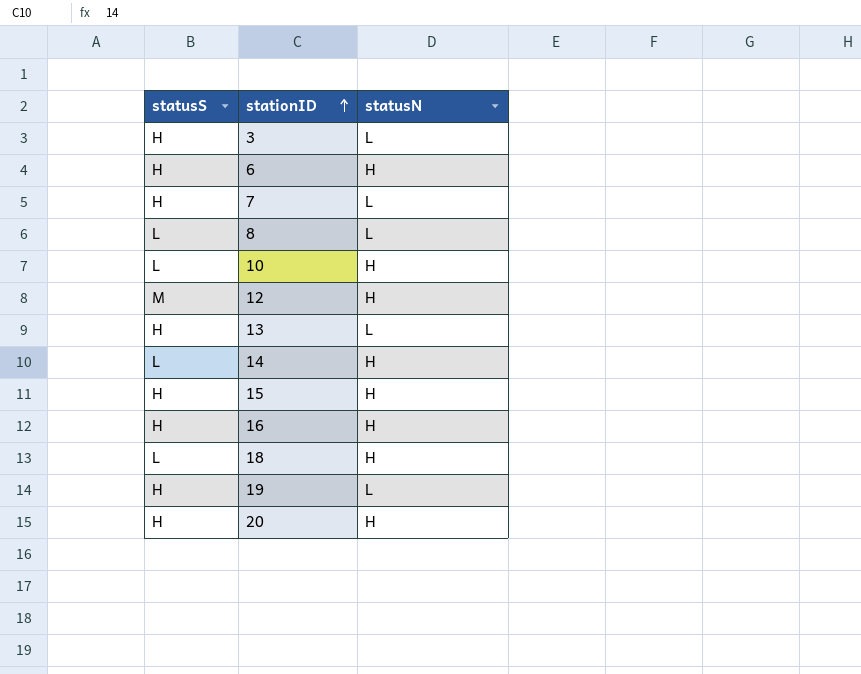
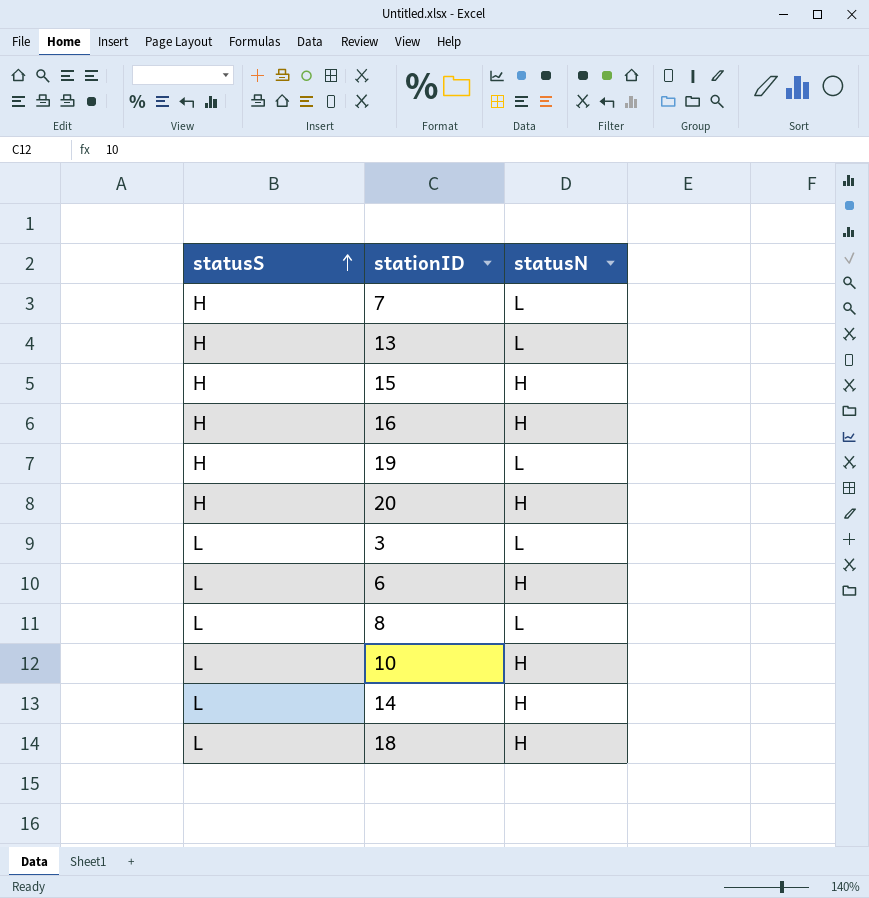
row order: stationID ascending -> statusS ascending
row 12: M | H -> none
3 | statusS: H -> L
6 | statusS: H -> L

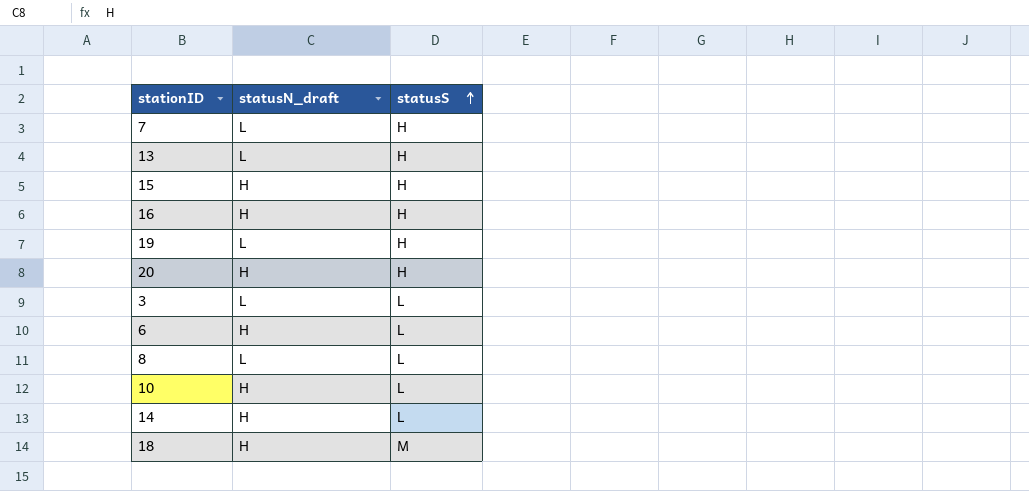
column name: statusN -> statusN_draft
column statusS | position: 1 -> 3
18 | statusS: L -> M

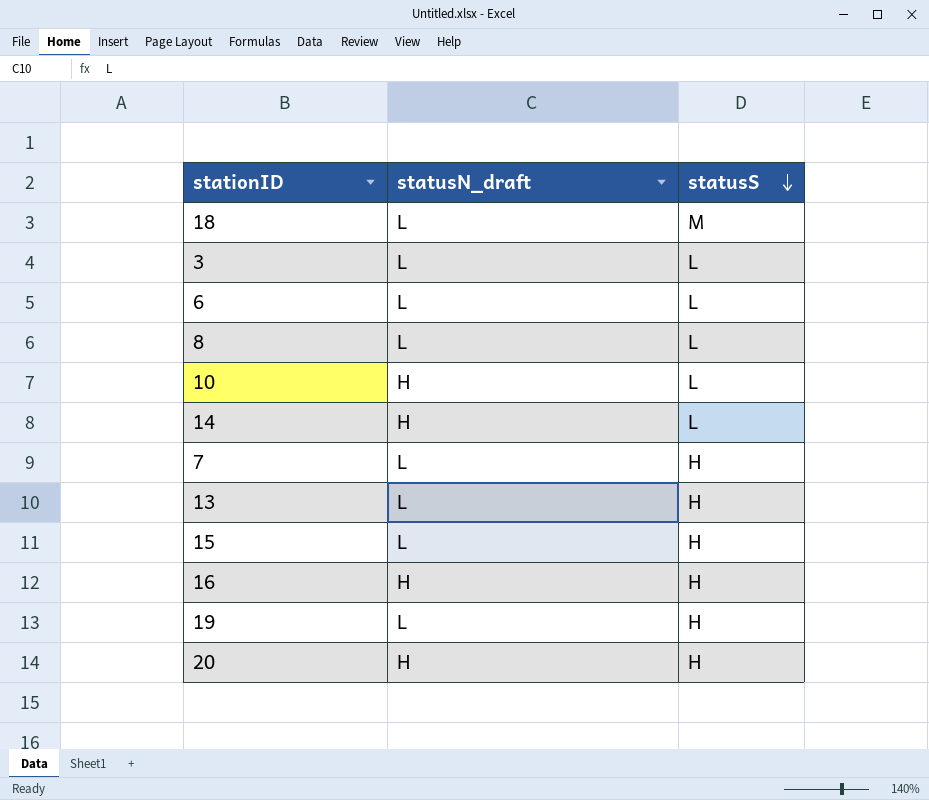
row order: statusS ascending -> statusS descending
18 | statusN_draft: H -> L
6 | statusN_draft: H -> L
15 | statusN_draft: H -> L

